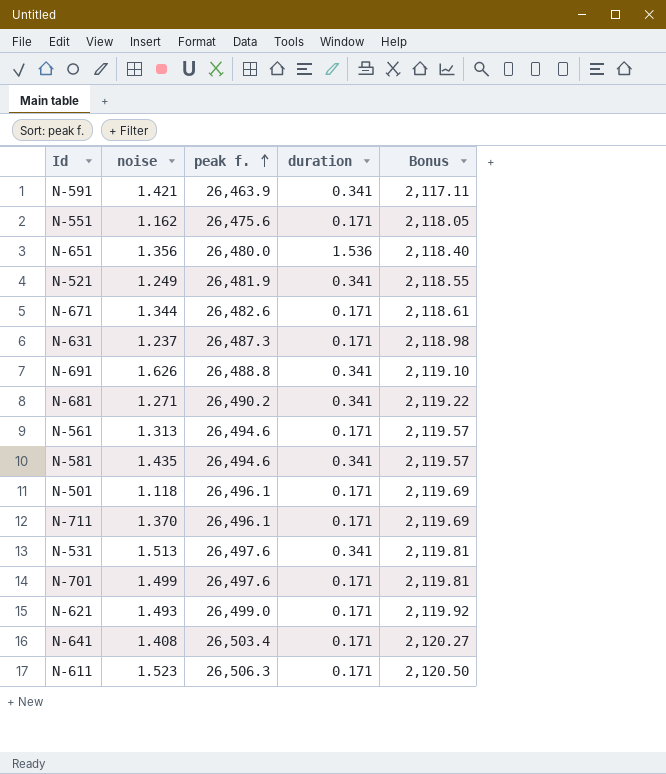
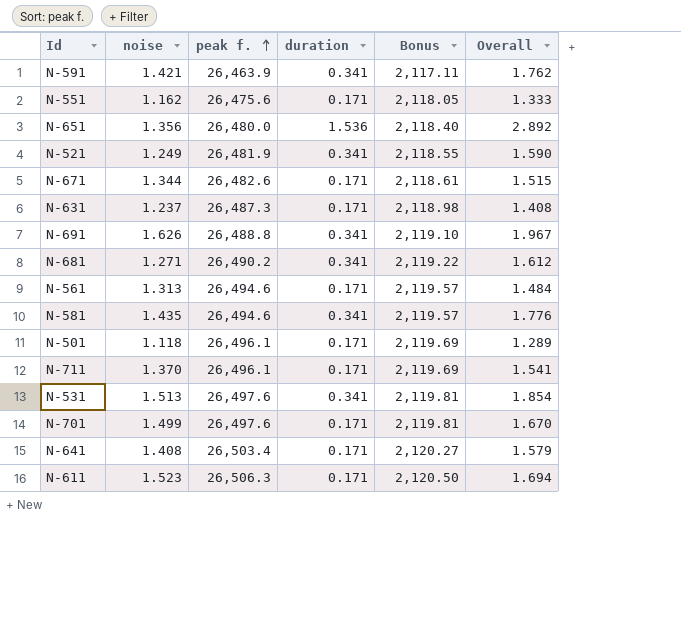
column Overall | formula: none -> [noise] + [duration]
row N-621: 1.493 | 26,499.0 | 0.171 | 2,119.92 -> none

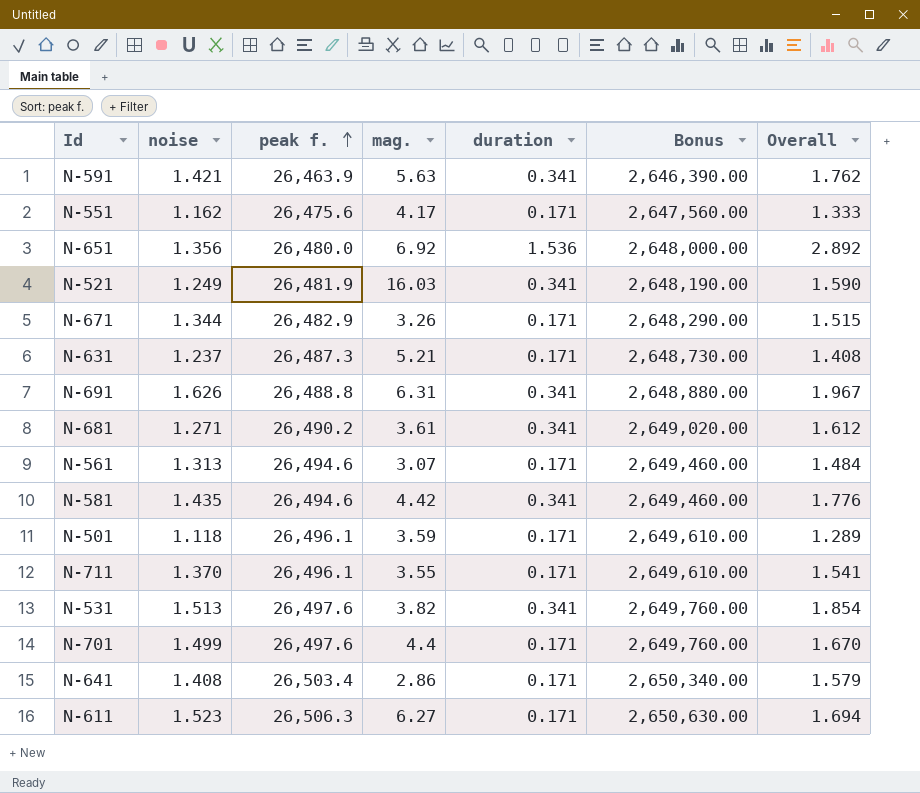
column mag. | position: none -> 4
column Bonus | formula: [peak f.] * 0.08 -> [peak f.] * 100
N-671 | peak f.: 26,482.6 -> 26,482.9

